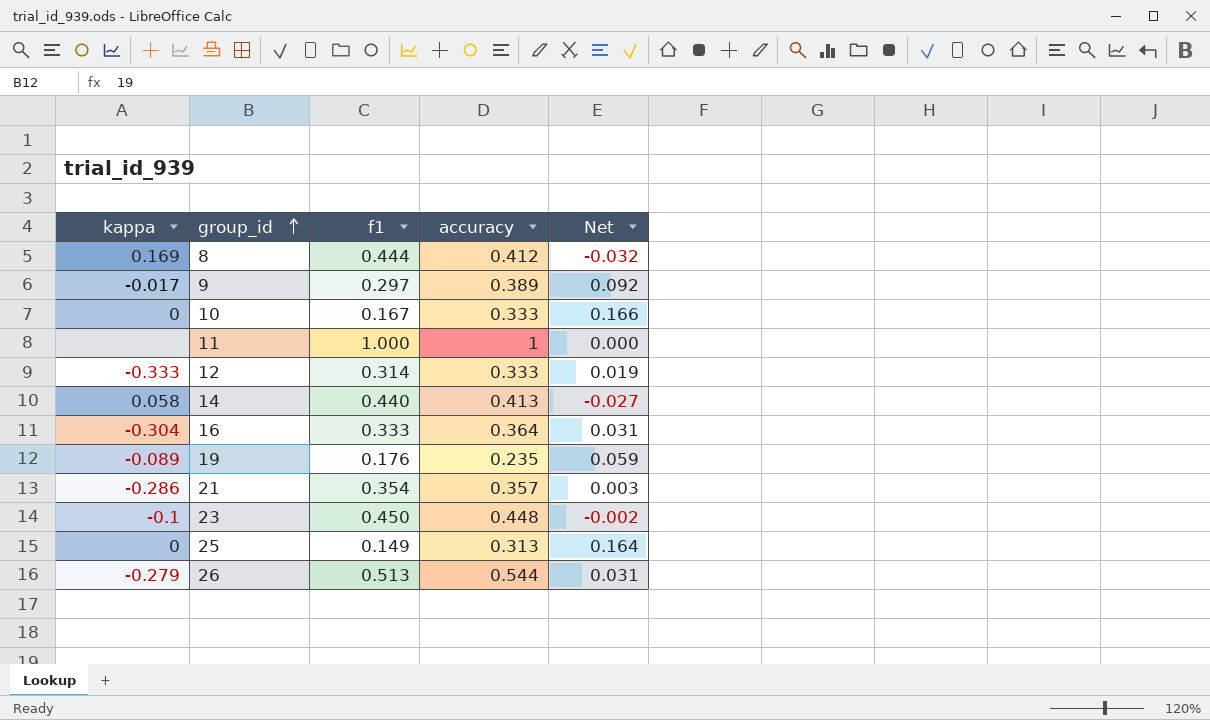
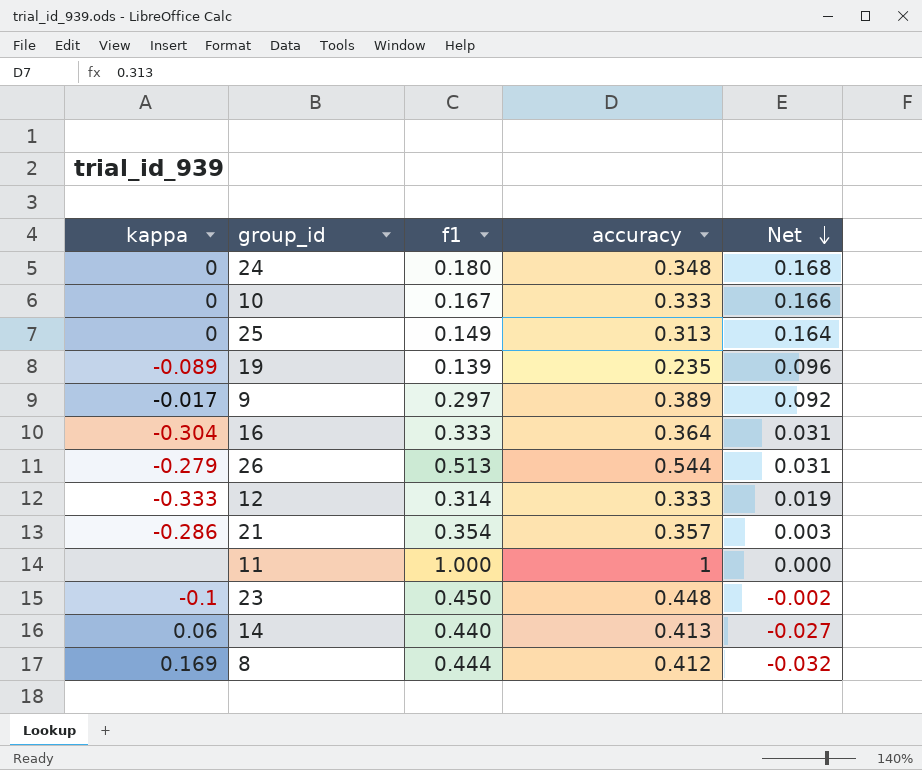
row order: group_id ascending -> Net descending
row 24: none -> 0 | 0.180 | 0.348 | 0.168
19 | f1: 0.176 -> 0.139
19 | Net: 0.059 -> 0.096
14 | kappa: 0.058 -> 0.06

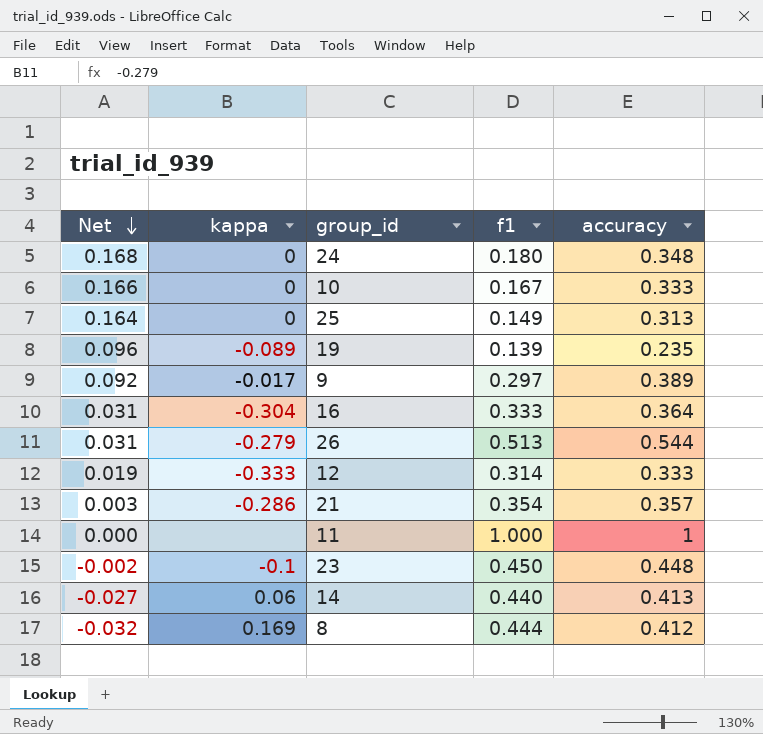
column Net | position: 5 -> 1

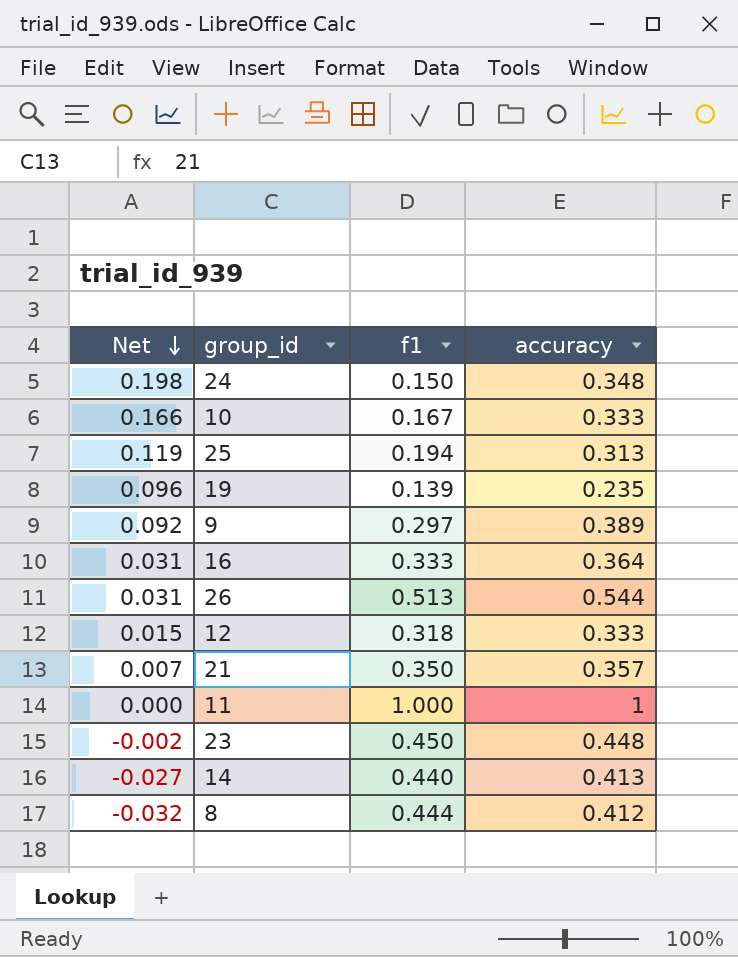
column kappa | position: 2 -> none
24 | Net: 0.168 -> 0.198
24 | f1: 0.180 -> 0.150
25 | Net: 0.164 -> 0.119
25 | f1: 0.149 -> 0.194
12 | Net: 0.019 -> 0.015
12 | f1: 0.314 -> 0.318
21 | Net: 0.003 -> 0.007
21 | f1: 0.354 -> 0.350

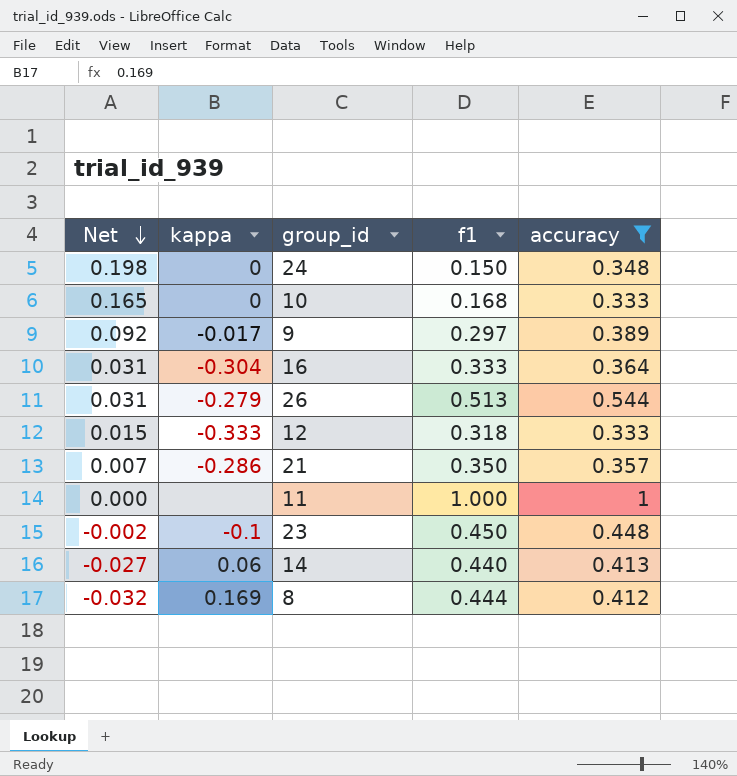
filter: none -> accuracy >= 0.333
column kappa | position: none -> 2
10 | Net: 0.166 -> 0.165
10 | f1: 0.167 -> 0.168

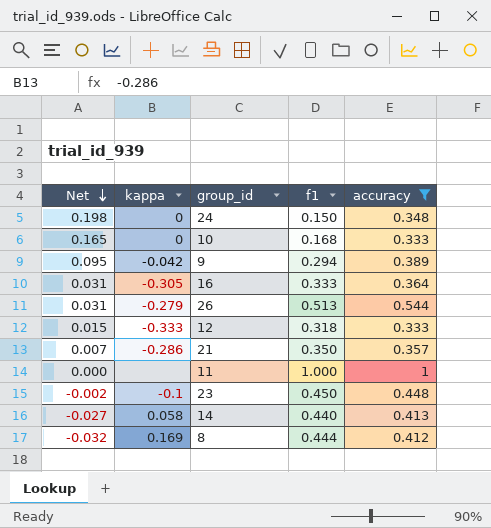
9 | Net: 0.092 -> 0.095
9 | kappa: -0.017 -> -0.042
9 | f1: 0.297 -> 0.294
16 | kappa: -0.304 -> -0.305
14 | kappa: 0.06 -> 0.058

